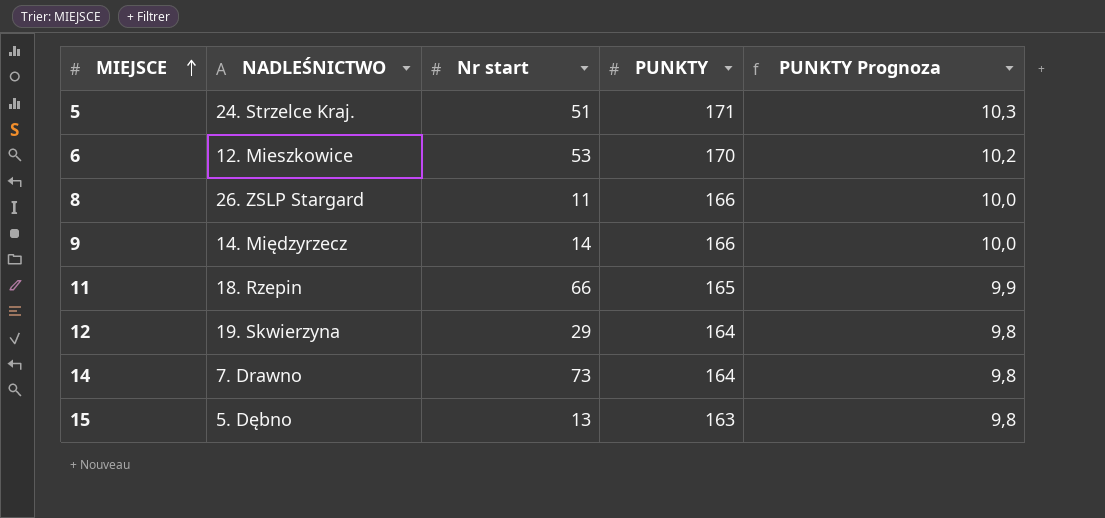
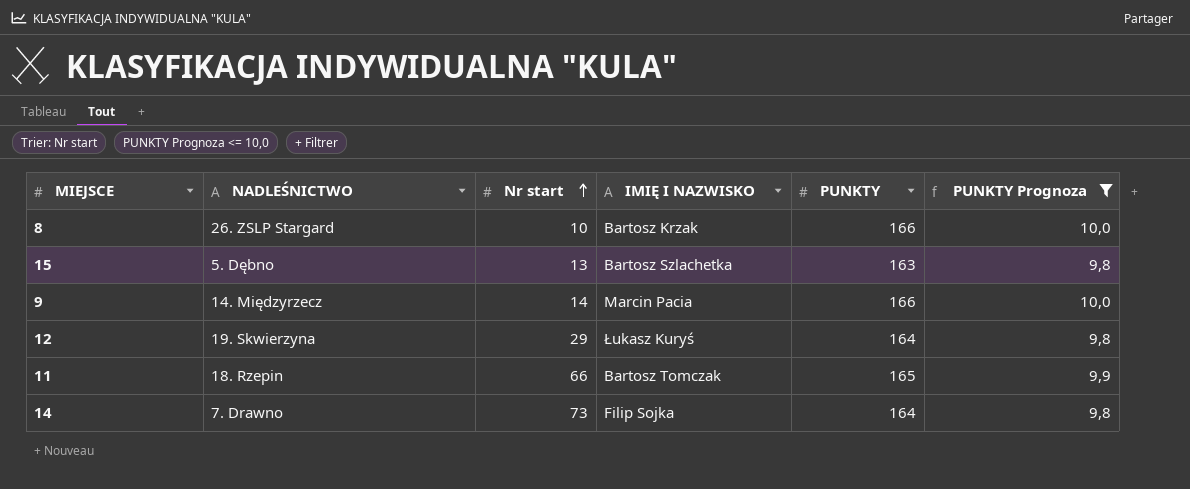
filter: none -> PUNKTY Prognoza <= 10,0
row order: MIEJSCE ascending -> Nr start ascending
column IMIĘ I NAZWISKO | position: none -> 4
8 | Nr start: 11 -> 10

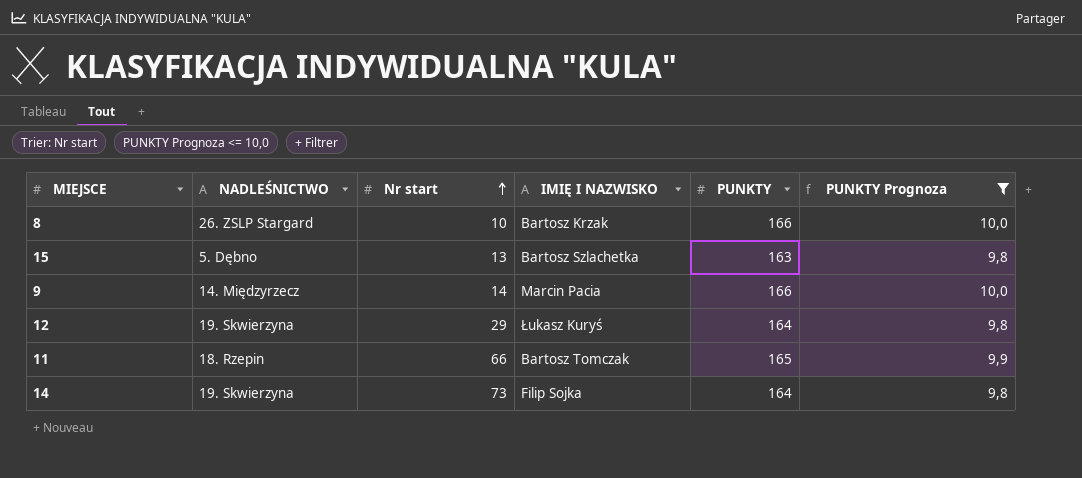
14 | NADLEŚNICTWO: 7. Drawno -> 19. Skwierzyna

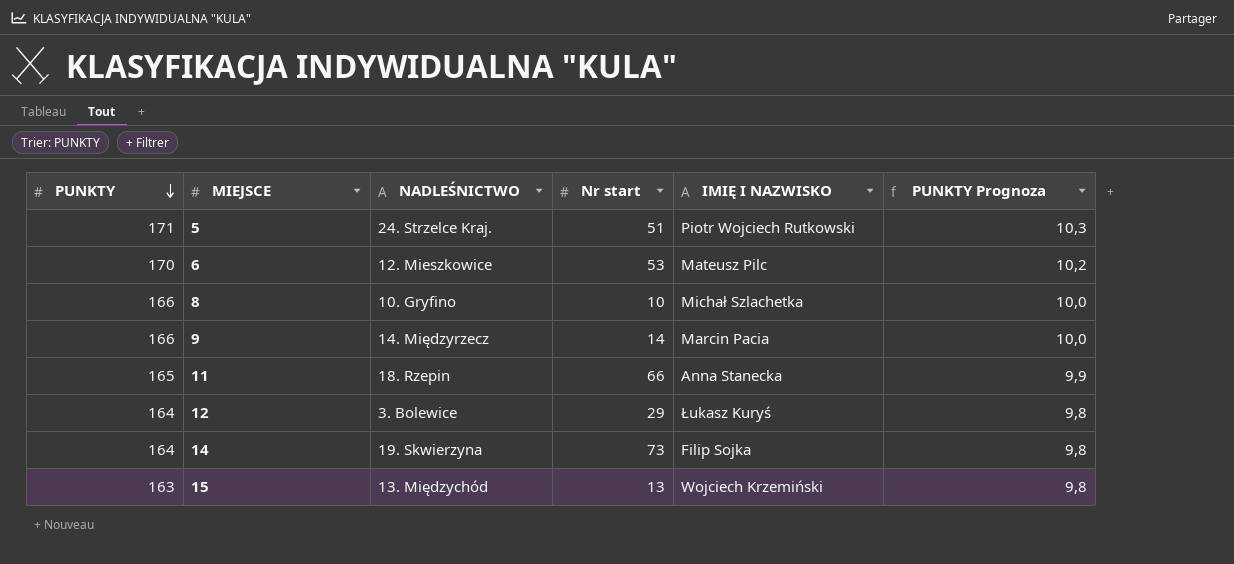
filter: PUNKTY Prognoza <= 10,0 -> none
row order: Nr start ascending -> PUNKTY descending
column PUNKTY | position: 5 -> 1
8 | NADLEŚNICTWO: 26. ZSLP Stargard -> 10. Gryfino
8 | IMIĘ I NAZWISKO: Bartosz Krzak -> Michał Szlachetka
11 | IMIĘ I NAZWISKO: Bartosz Tomczak -> Anna Stanecka
12 | NADLEŚNICTWO: 19. Skwierzyna -> 3. Bolewice
15 | NADLEŚNICTWO: 5. Dębno -> 13. Międzychód
15 | IMIĘ I NAZWISKO: Bartosz Szlachetka -> Wojciech Krzemiński

